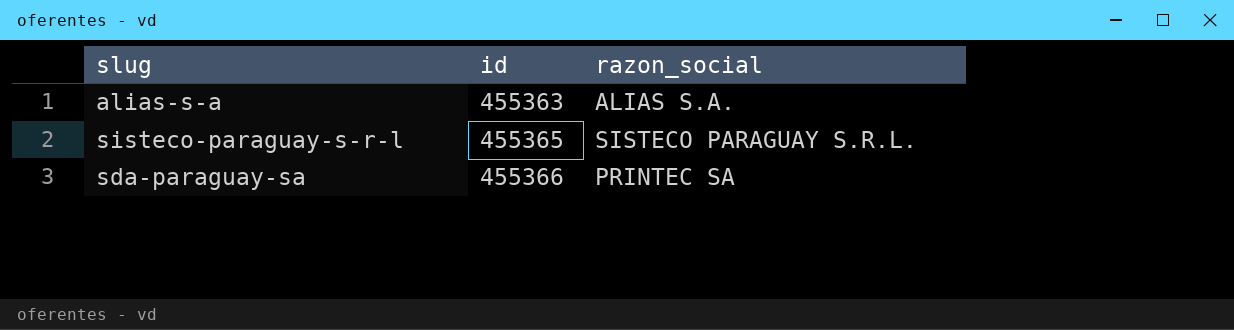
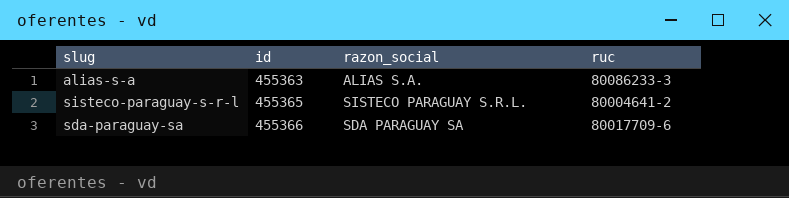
column ruc | position: none -> 4
sda-paraguay-sa | razon_social: PRINTEC SA -> SDA PARAGUAY SA

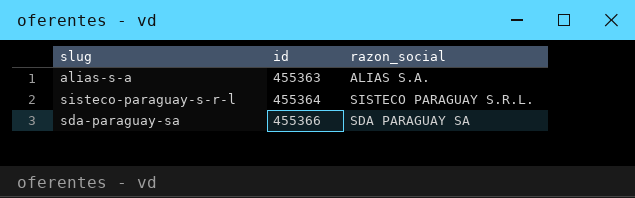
column ruc | position: 4 -> none
sisteco-paraguay-s-r-l | id: 455365 -> 455364

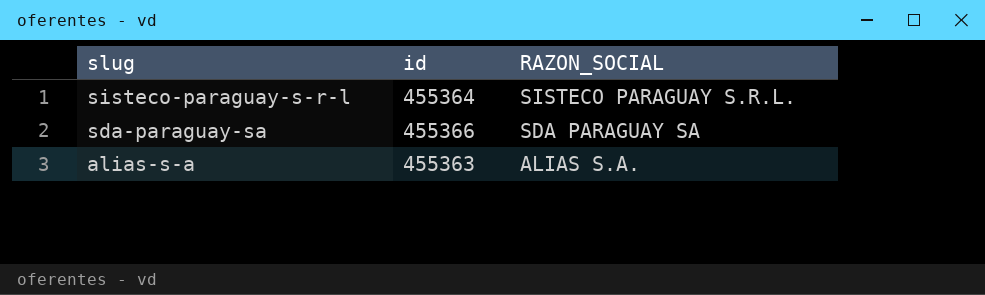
row order: id ascending -> slug descending
column name: razon_social -> RAZON_SOCIAL

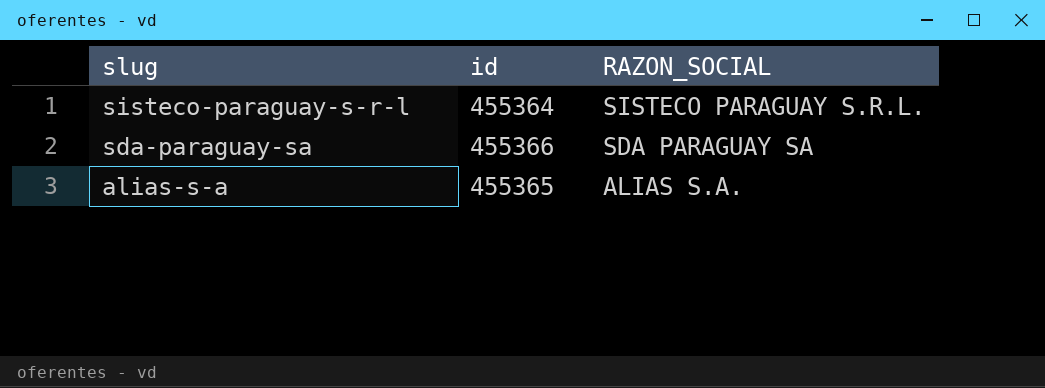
alias-s-a | id: 455363 -> 455365

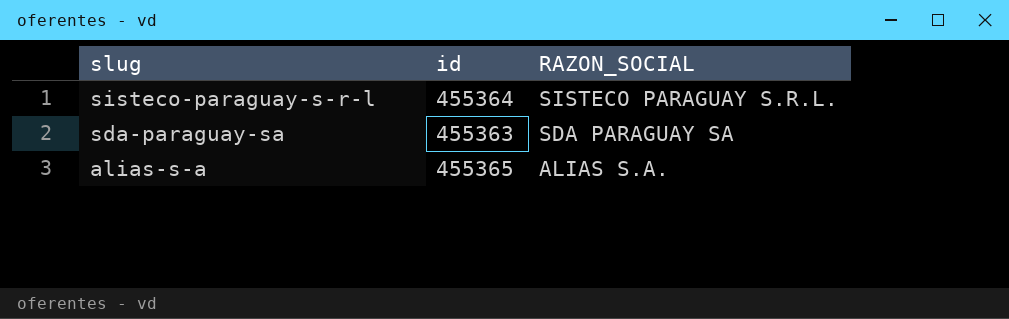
sda-paraguay-sa | id: 455366 -> 455363

